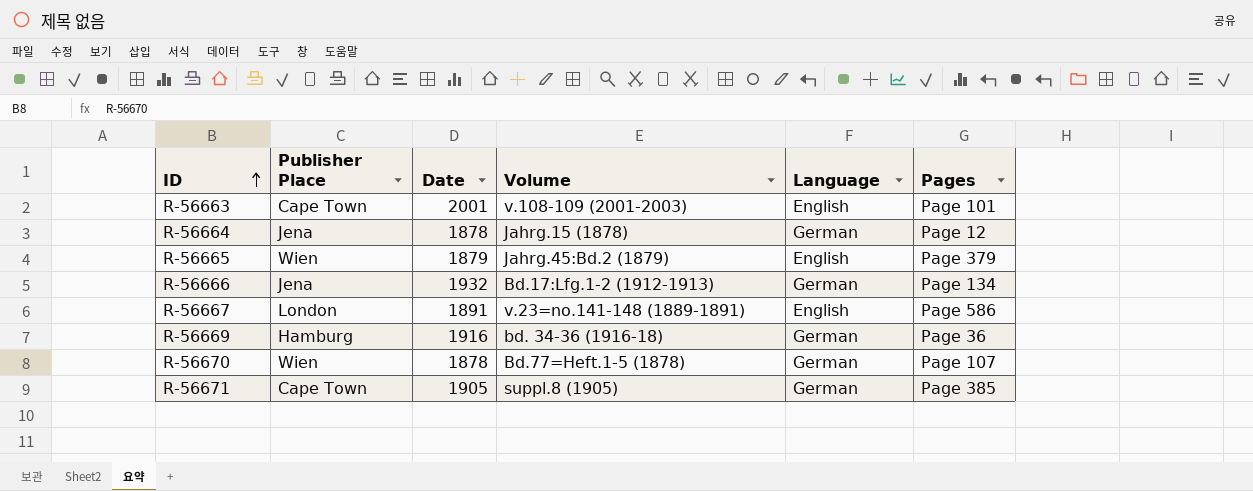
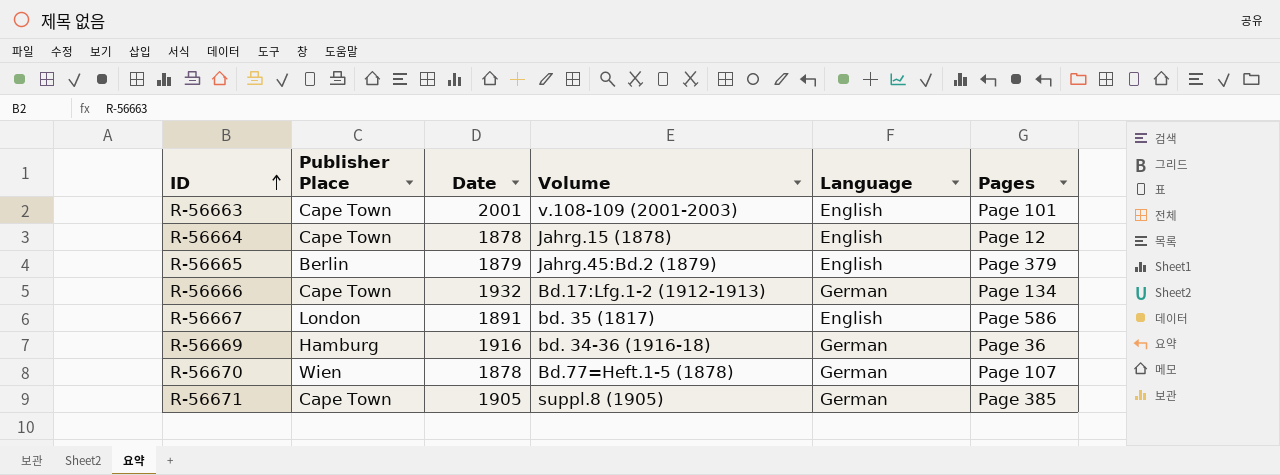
R-56664 | Publisher Place: Jena -> Cape Town
R-56664 | Language: German -> English
R-56665 | Publisher Place: Wien -> Berlin
R-56666 | Publisher Place: Jena -> Cape Town
R-56667 | Volume: v.23=no.141-148 (1889-1891) -> bd. 35 (1817)

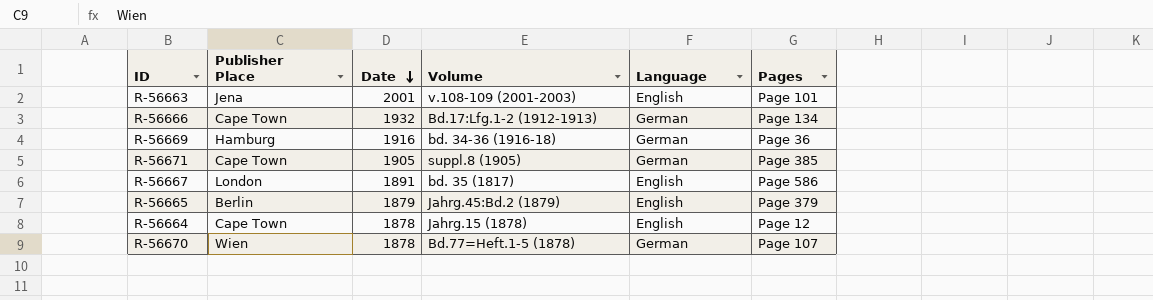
row order: ID ascending -> Date descending
R-56663 | Publisher Place: Cape Town -> Jena

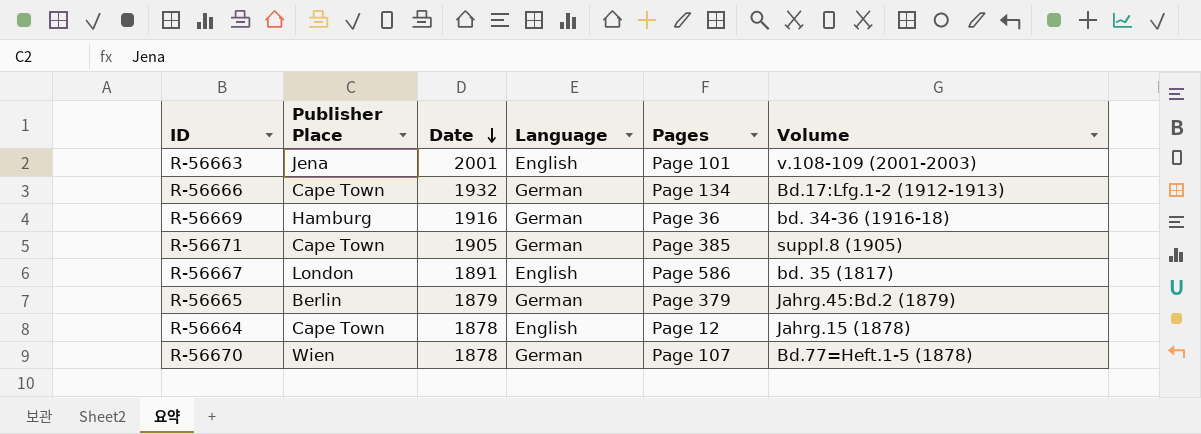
column Volume | position: 4 -> 6
R-56665 | Language: English -> German

